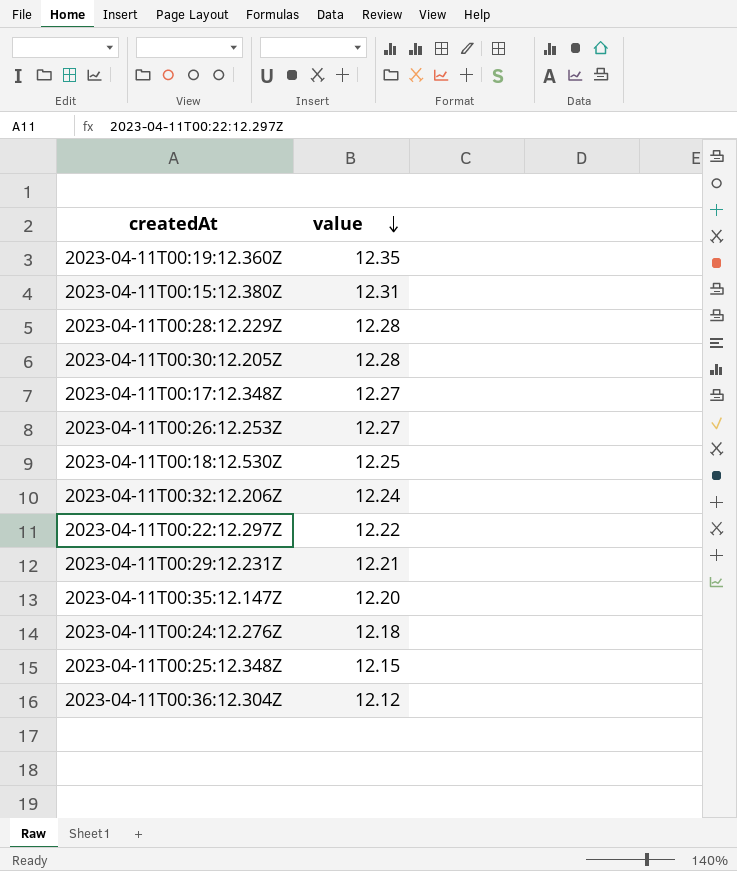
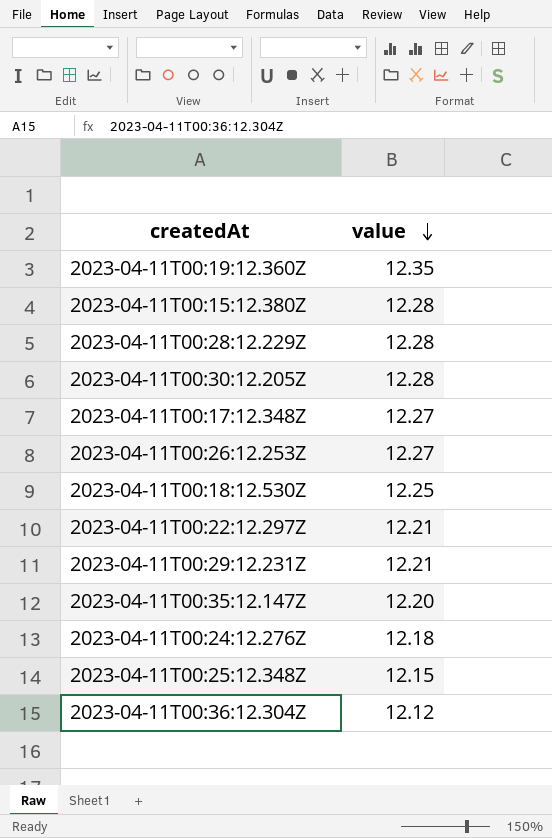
row 2023-04-11T00:32:12.206Z: 12.24 -> none
2023-04-11T00:15:12.380Z | value: 12.31 -> 12.28
2023-04-11T00:22:12.297Z | value: 12.22 -> 12.21

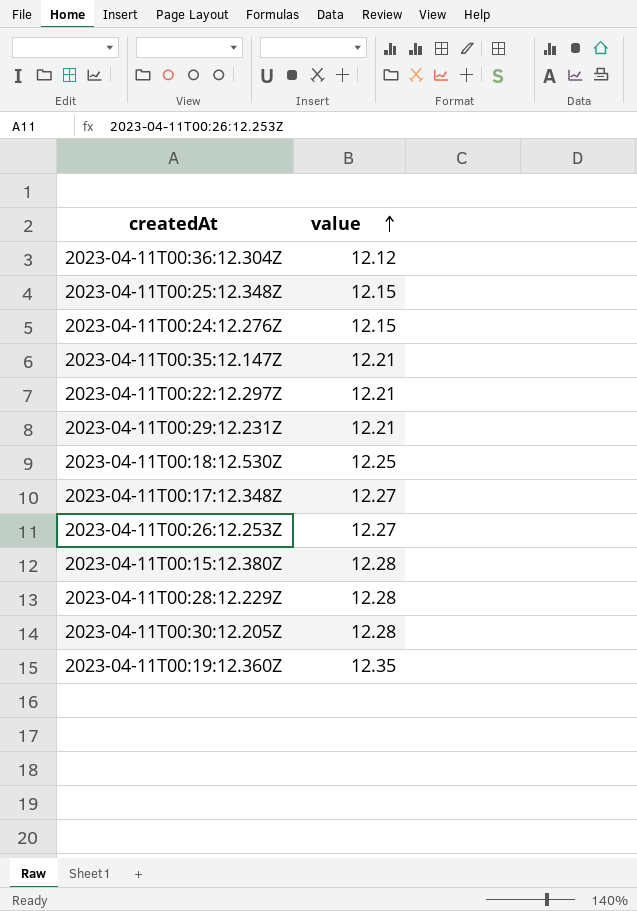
row order: value descending -> value ascending
2023-04-11T00:24:12.276Z | value: 12.18 -> 12.15
2023-04-11T00:35:12.147Z | value: 12.20 -> 12.21

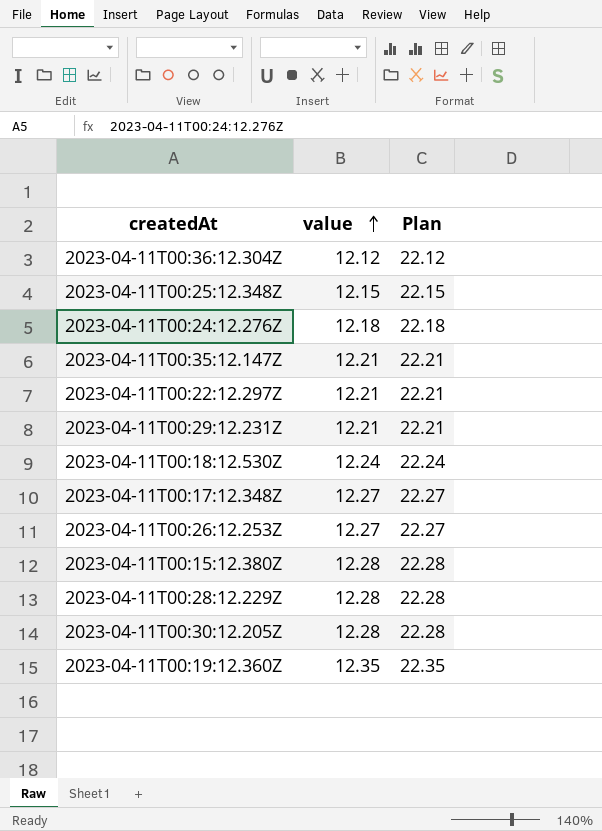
column Plan | formula: none -> [value] + 10
2023-04-11T00:24:12.276Z | value: 12.15 -> 12.18
2023-04-11T00:18:12.530Z | value: 12.25 -> 12.24

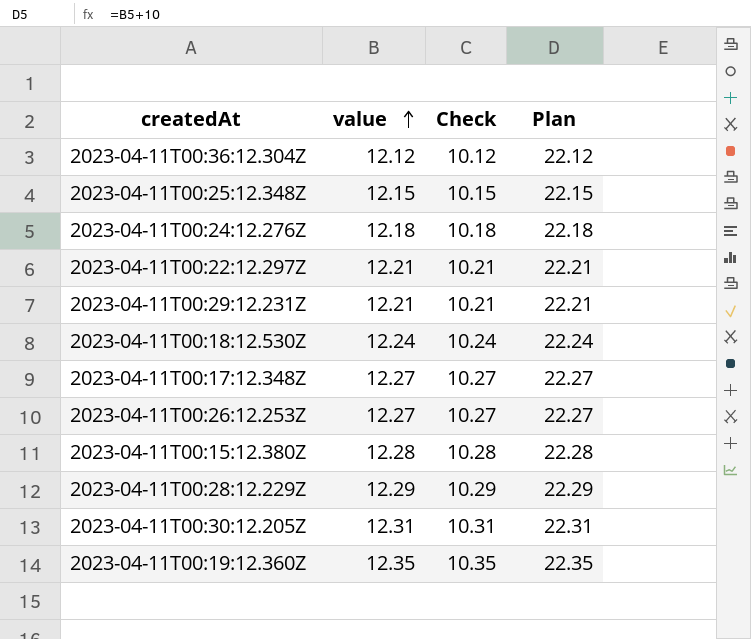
column Check | formula: none -> [value] - 2
row 2023-04-11T00:35:12.147Z: 12.21 | 22.21 -> none
2023-04-11T00:28:12.229Z | value: 12.28 -> 12.29
2023-04-11T00:28:12.229Z | Plan: 22.28 -> 22.29
2023-04-11T00:30:12.205Z | value: 12.28 -> 12.31
2023-04-11T00:30:12.205Z | Plan: 22.28 -> 22.31

